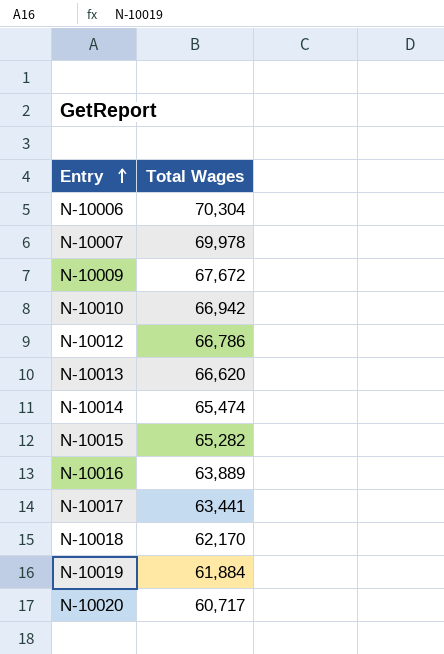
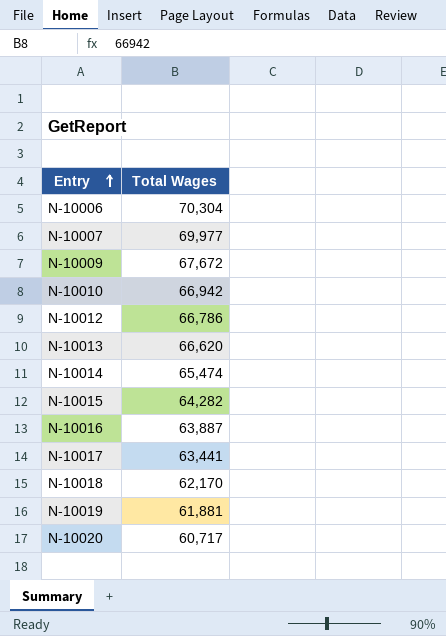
N-10007 | Total Wages: 69,978 -> 69,977
N-10015 | Total Wages: 65,282 -> 64,282
N-10016 | Total Wages: 63,889 -> 63,887
N-10019 | Total Wages: 61,884 -> 61,881

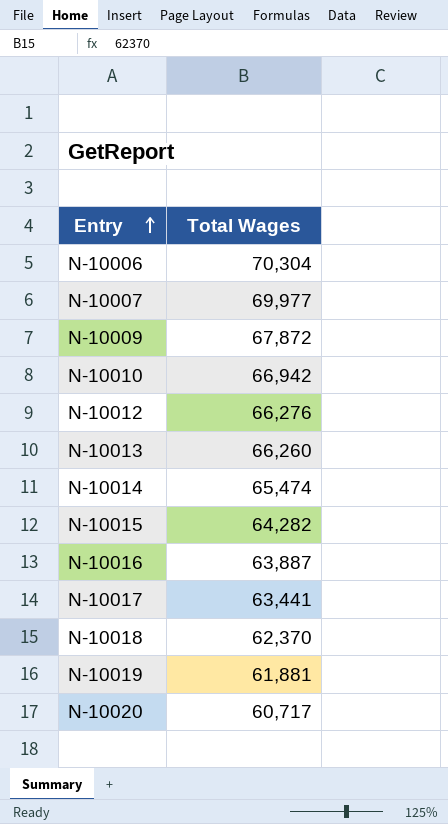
N-10009 | Total Wages: 67,672 -> 67,872
N-10012 | Total Wages: 66,786 -> 66,276
N-10013 | Total Wages: 66,620 -> 66,260
N-10018 | Total Wages: 62,170 -> 62,370

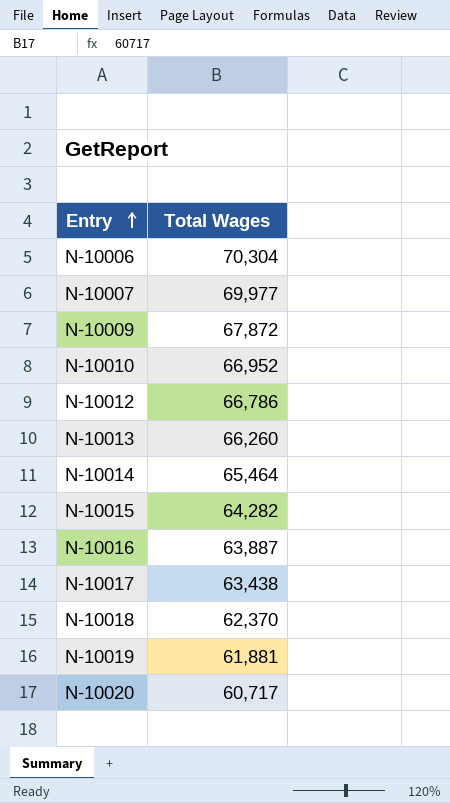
N-10010 | Total Wages: 66,942 -> 66,952
N-10012 | Total Wages: 66,276 -> 66,786
N-10014 | Total Wages: 65,474 -> 65,464
N-10017 | Total Wages: 63,441 -> 63,438

